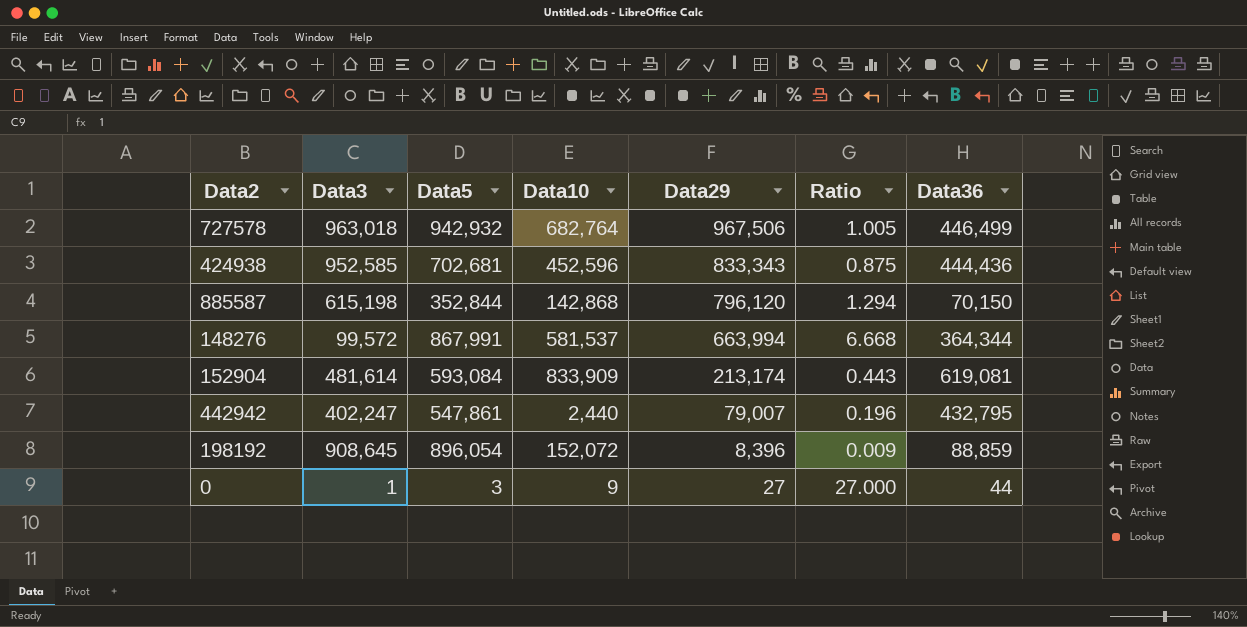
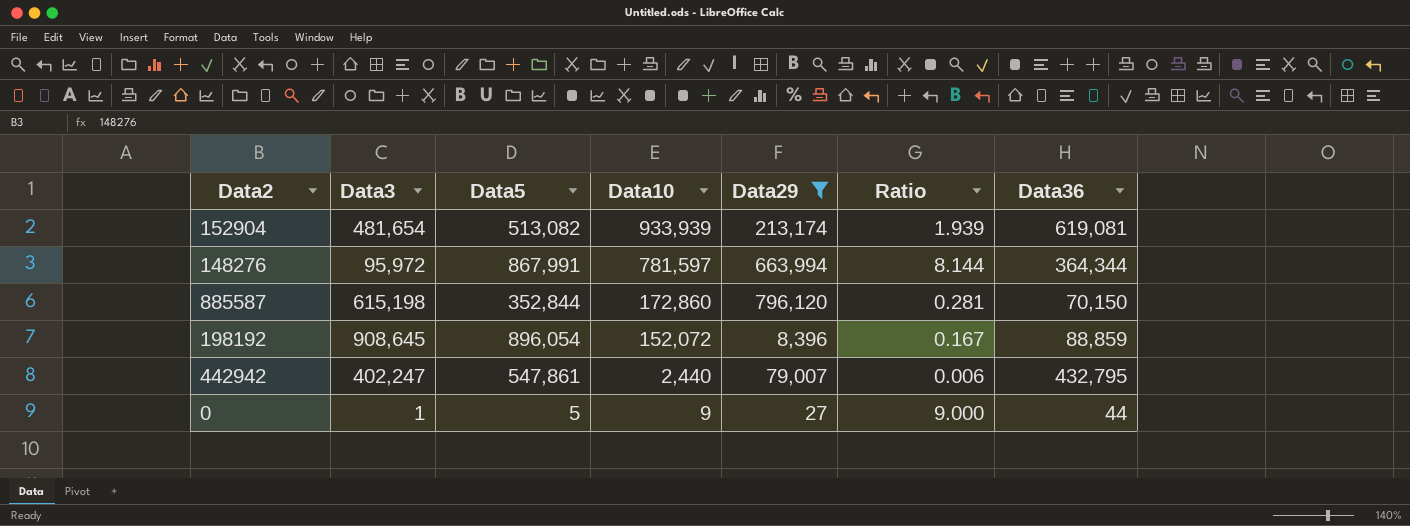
filter: none -> Data29 <= 796,120
row order: Data29 descending -> Data10 descending
column Ratio | formula: [Data29] / [Data3] -> [Data10] / [Data3]
152904 | Data3: 481,614 -> 481,654
152904 | Data5: 593,084 -> 513,082
152904 | Data10: 833,909 -> 933,939
148276 | Data3: 99,572 -> 95,972
148276 | Data10: 581,537 -> 781,597
885587 | Data10: 142,868 -> 172,860
0 | Data5: 3 -> 5

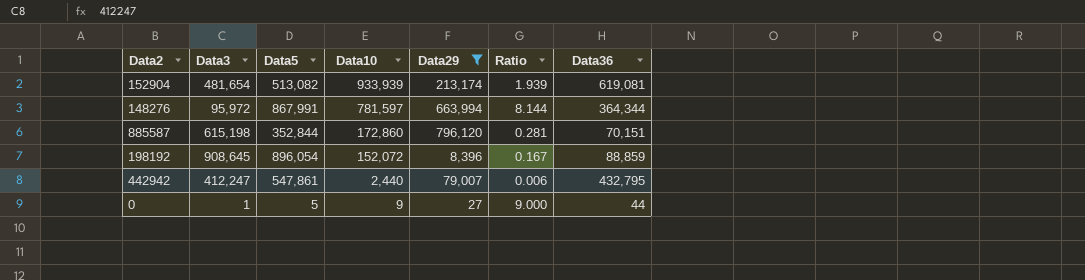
885587 | Data36: 70,150 -> 70,151
442942 | Data3: 402,247 -> 412,247

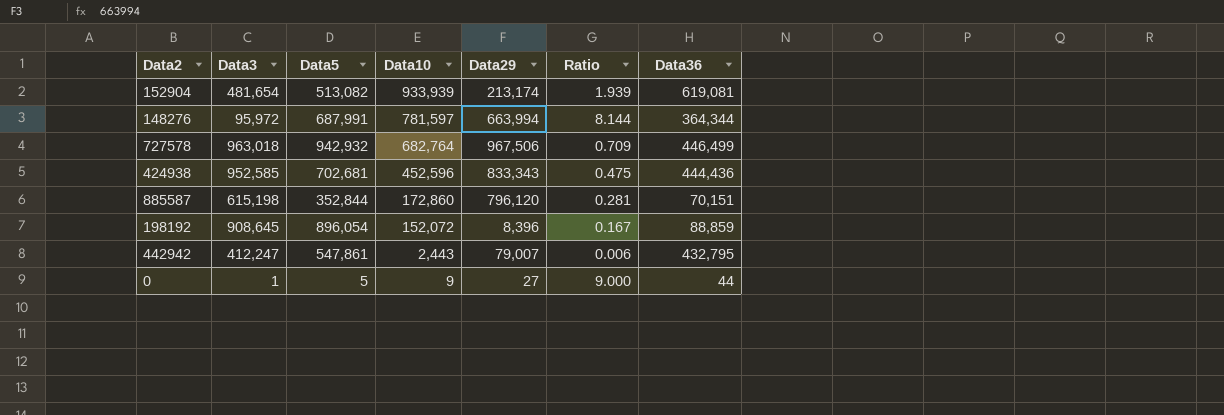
filter: Data29 <= 796,120 -> none
148276 | Data5: 867,991 -> 687,991
442942 | Data10: 2,440 -> 2,443

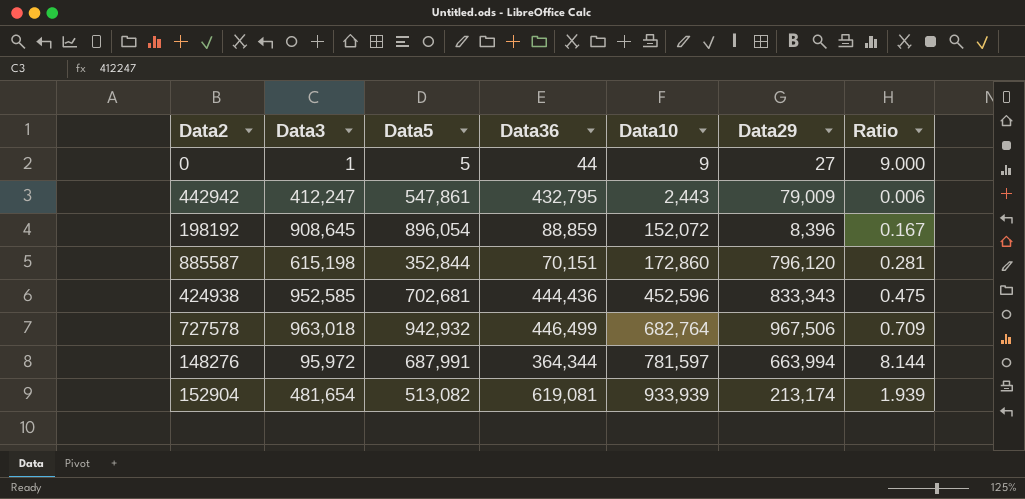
row order: Data10 descending -> Data10 ascending
column Data36 | position: 7 -> 4
442942 | Data29: 79,007 -> 79,009

